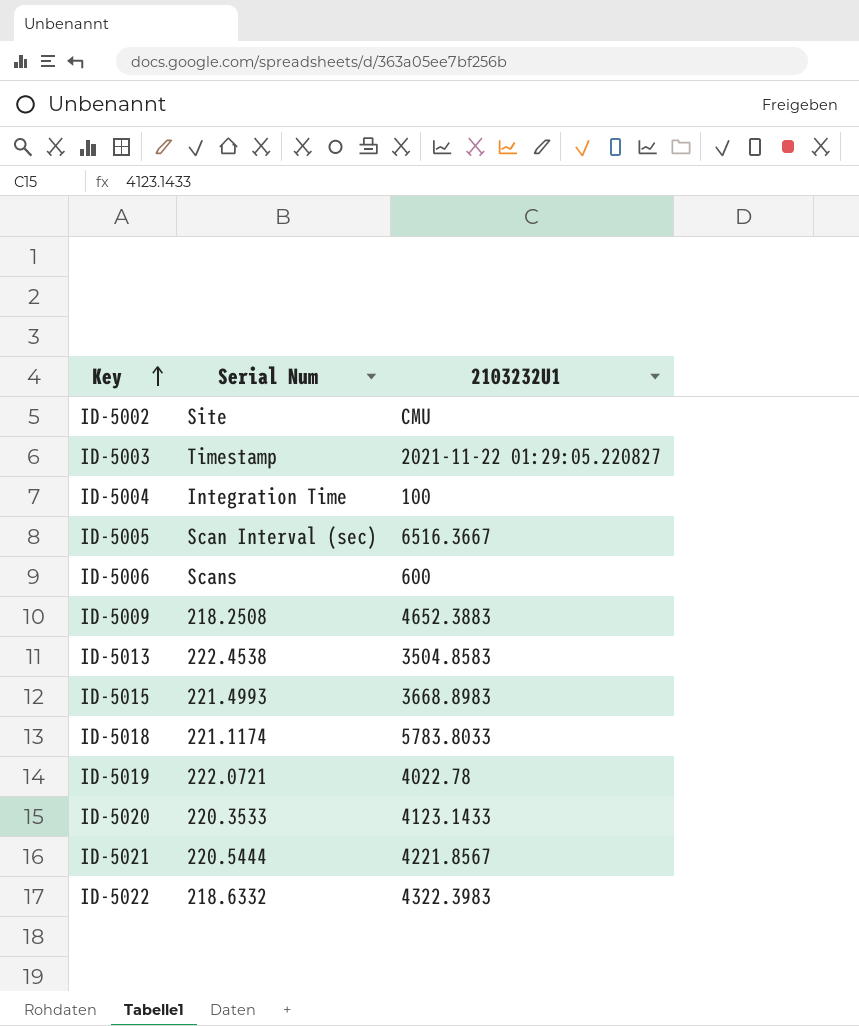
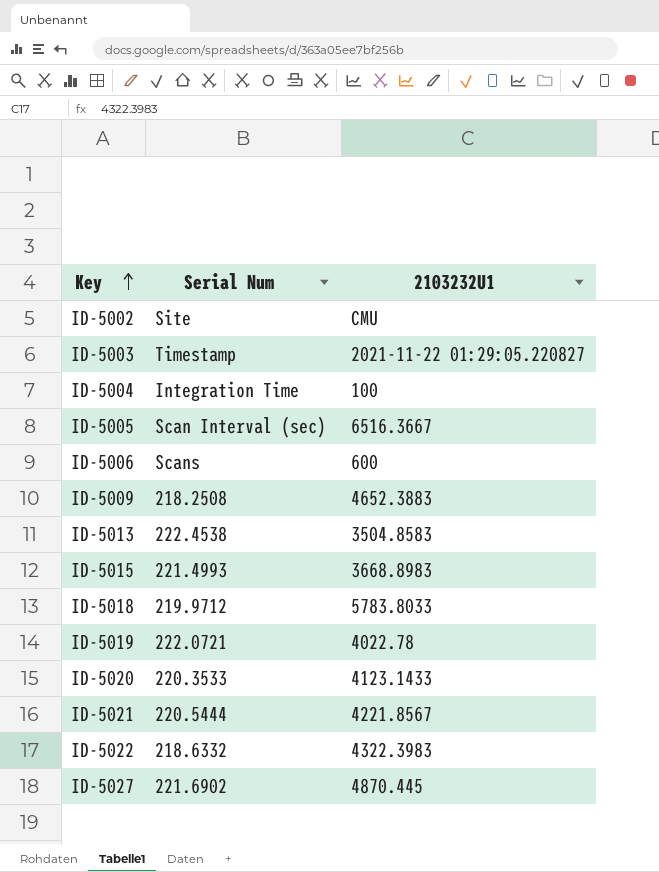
ID-5018 | Serial Num: 221.1174 -> 219.9712
row ID-5027: none -> 221.6902 | 4870.445

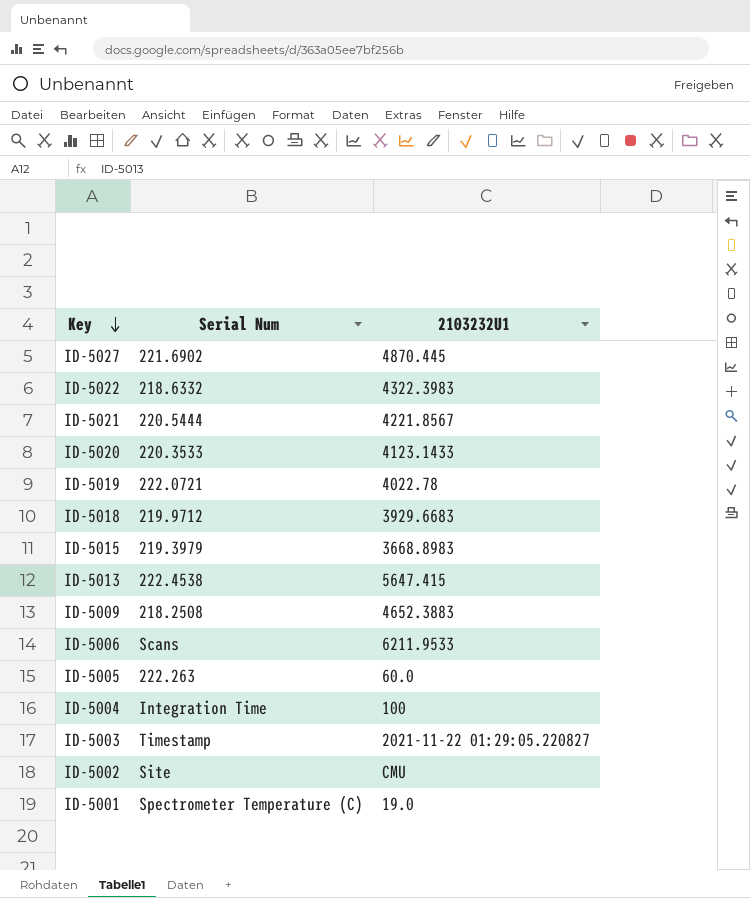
row order: Key ascending -> Key descending
ID-5018 | 2103232U1: 5783.8033 -> 3929.6683
ID-5015 | Serial Num: 221.4993 -> 219.3979
ID-5013 | 2103232U1: 3504.8583 -> 5647.415
ID-5006 | 2103232U1: 600 -> 6211.9533
ID-5005 | Serial Num: Scan Interval (sec) -> 222.263
ID-5005 | 2103232U1: 6516.3667 -> 60.0
row ID-5001: none -> Spectrometer Temperature (C) | 19.0

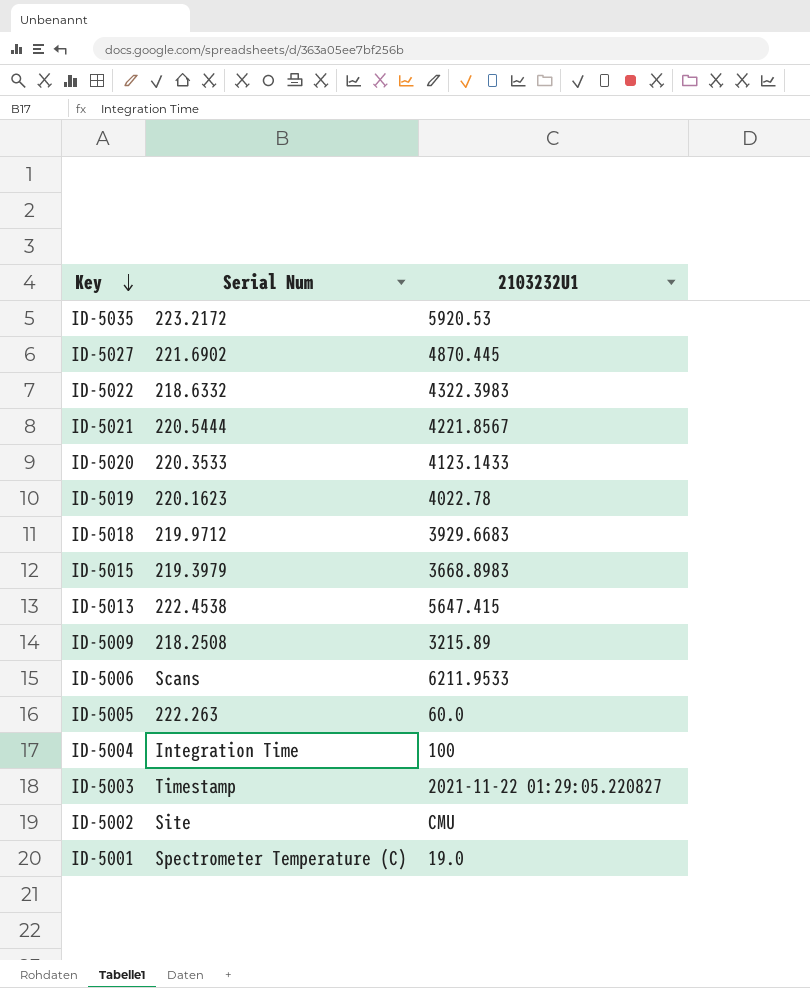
row ID-5035: none -> 223.2172 | 5920.53
ID-5019 | Serial Num: 222.0721 -> 220.1623
ID-5009 | 2103232U1: 4652.3883 -> 3215.89

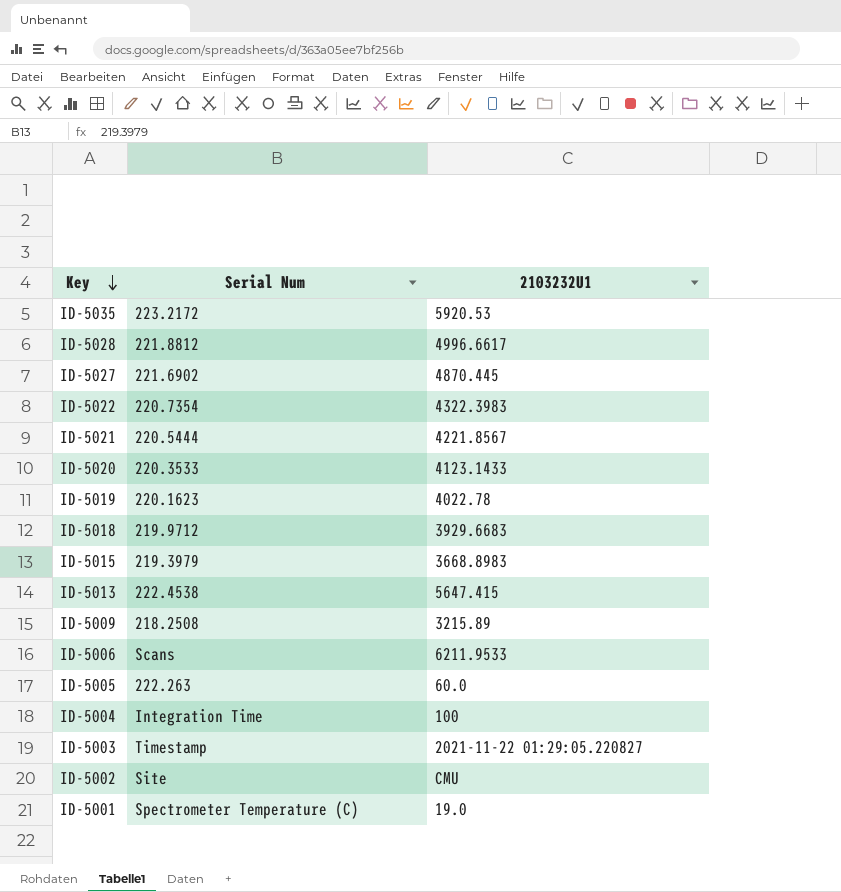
row ID-5028: none -> 221.8812 | 4996.6617
ID-5022 | Serial Num: 218.6332 -> 220.7354

